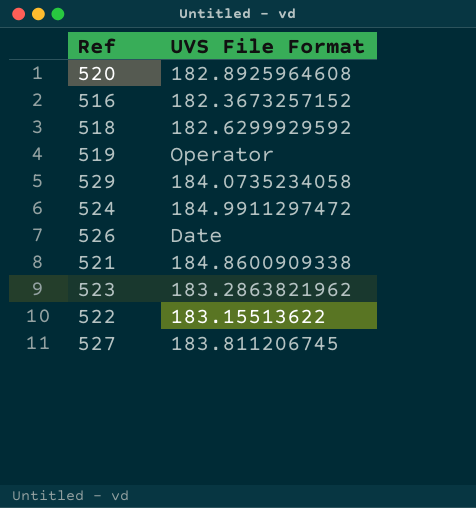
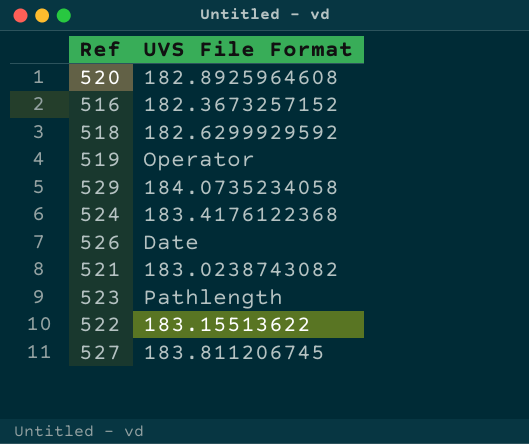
524 | UVS File Format: 184.9911297472 -> 183.4176122368
521 | UVS File Format: 184.8600909338 -> 183.0238743082
523 | UVS File Format: 183.2863821962 -> Pathlength

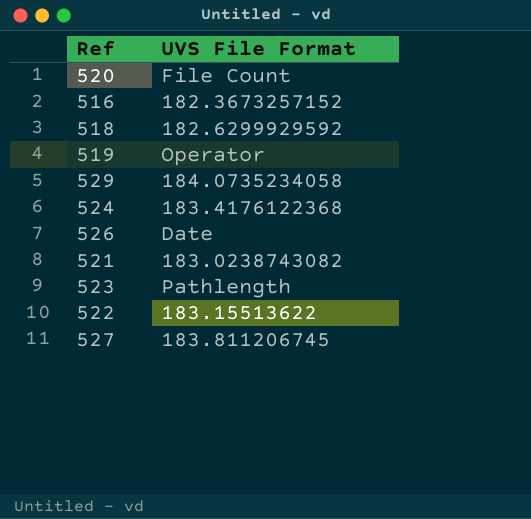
520 | UVS File Format: 182.8925964608 -> File Count

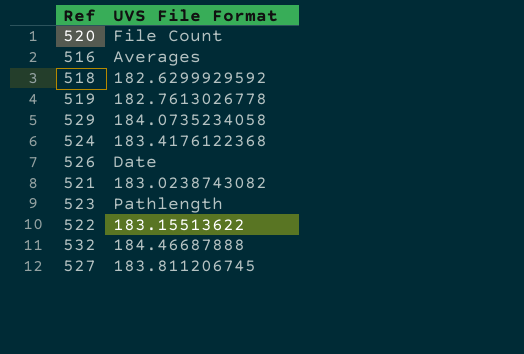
516 | UVS File Format: 182.3673257152 -> Averages
519 | UVS File Format: Operator -> 182.7613026778
row 532: none -> 184.46687888

